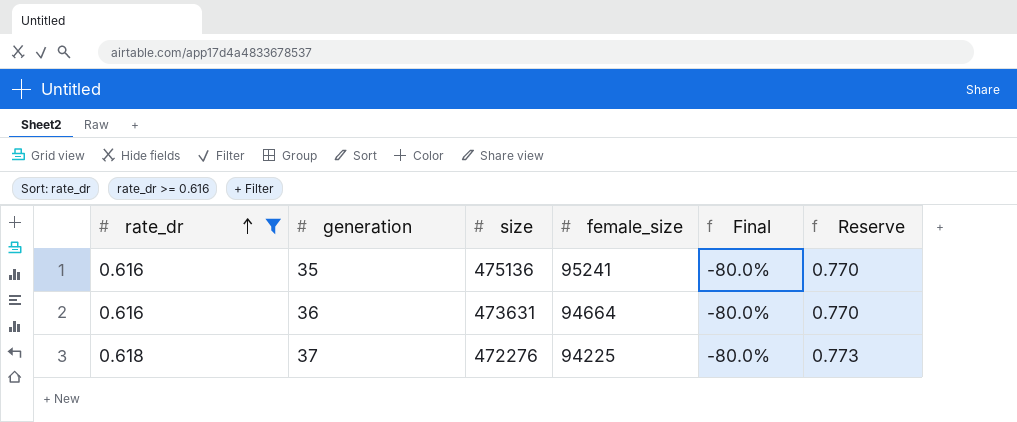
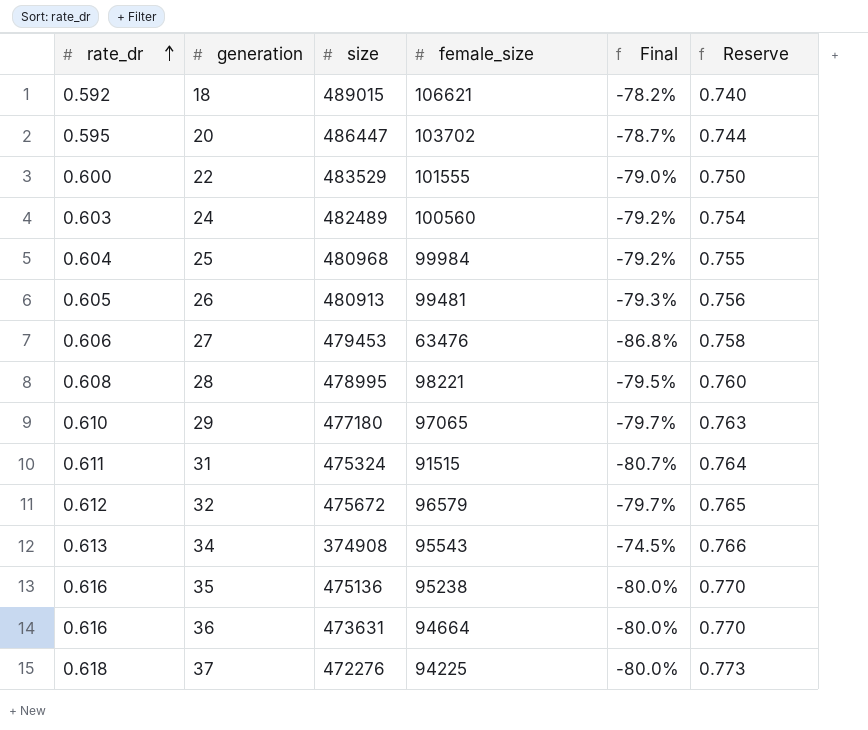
filter: rate_dr >= 0.616 -> none
35 | female_size: 95241 -> 95238

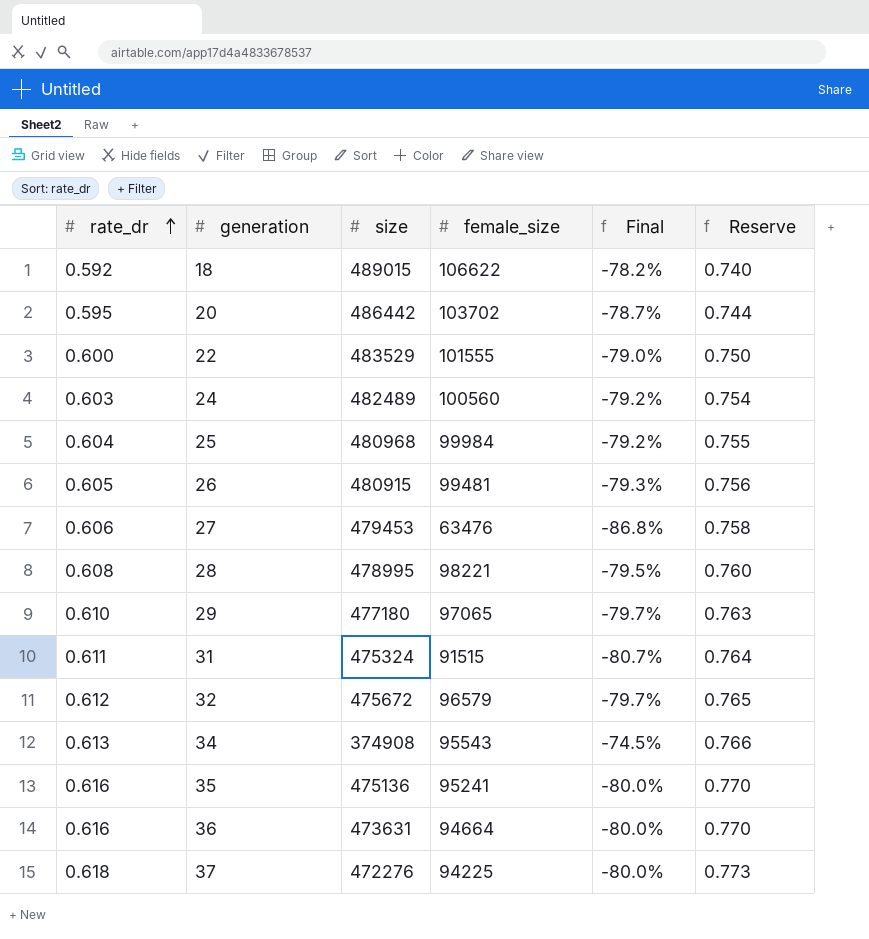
18 | female_size: 106621 -> 106622
20 | size: 486447 -> 486442
26 | size: 480913 -> 480915
35 | female_size: 95238 -> 95241

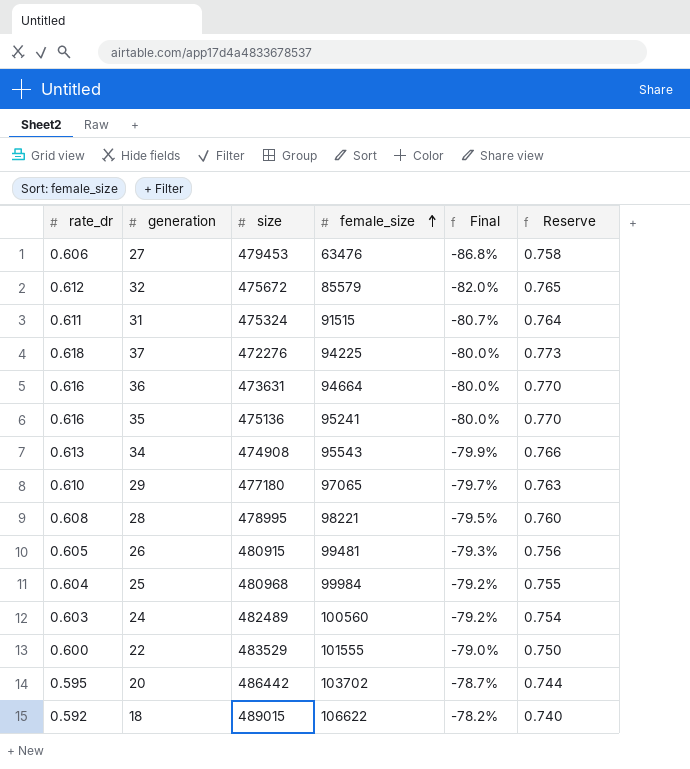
row order: rate_dr ascending -> female_size ascending
32 | female_size: 96579 -> 85579
32 | Final: -79.7% -> -82.0%
34 | size: 374908 -> 474908
34 | Final: -74.5% -> -79.9%

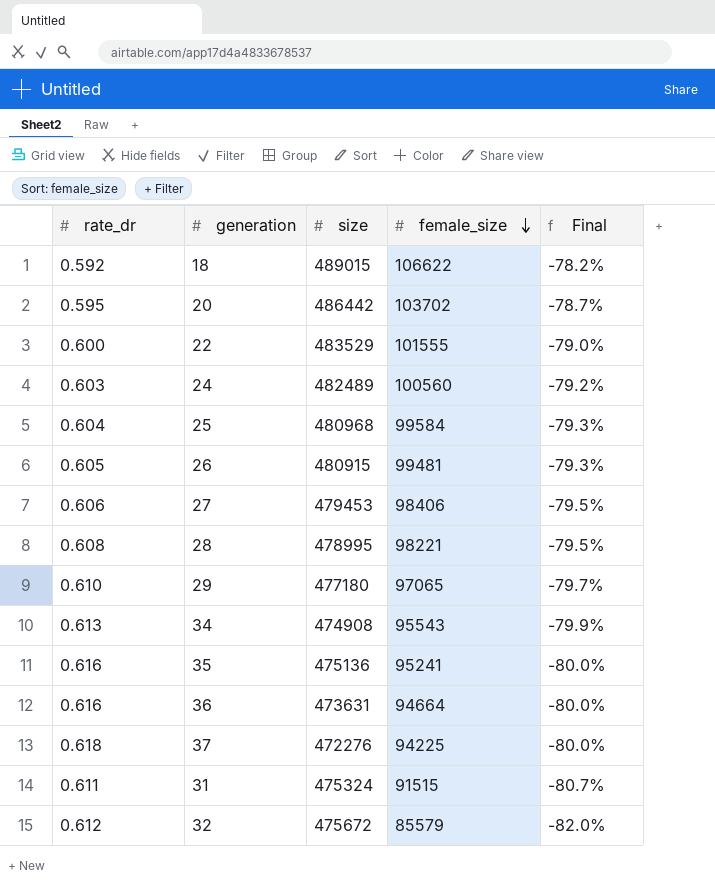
row order: female_size ascending -> female_size descending
column Reserve | formula: [rate_dr] * 1.25 -> none
25 | female_size: 99984 -> 99584
25 | Final: -79.2% -> -79.3%
27 | female_size: 63476 -> 98406
27 | Final: -86.8% -> -79.5%

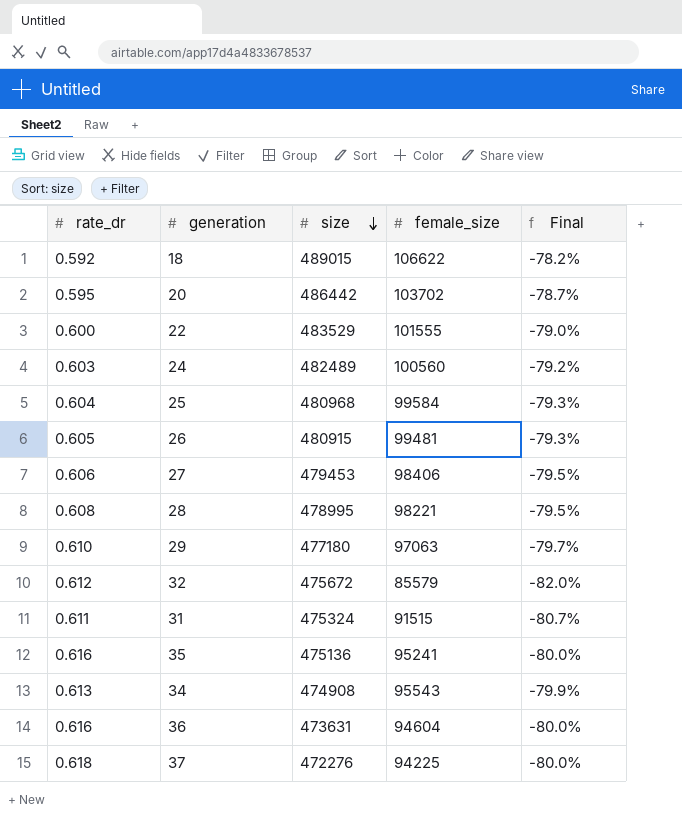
row order: female_size descending -> size descending
29 | female_size: 97065 -> 97063
36 | female_size: 94664 -> 94604

